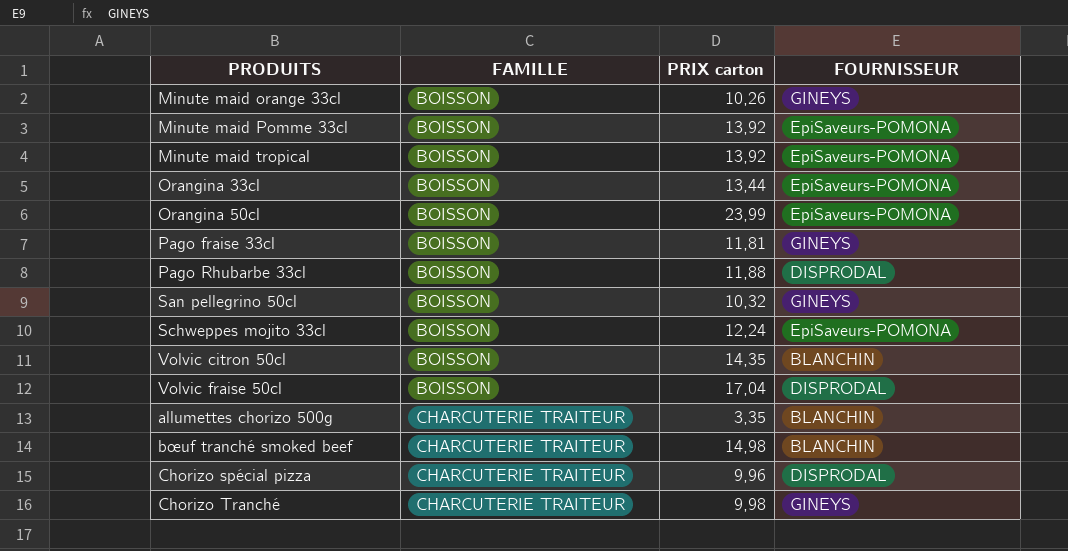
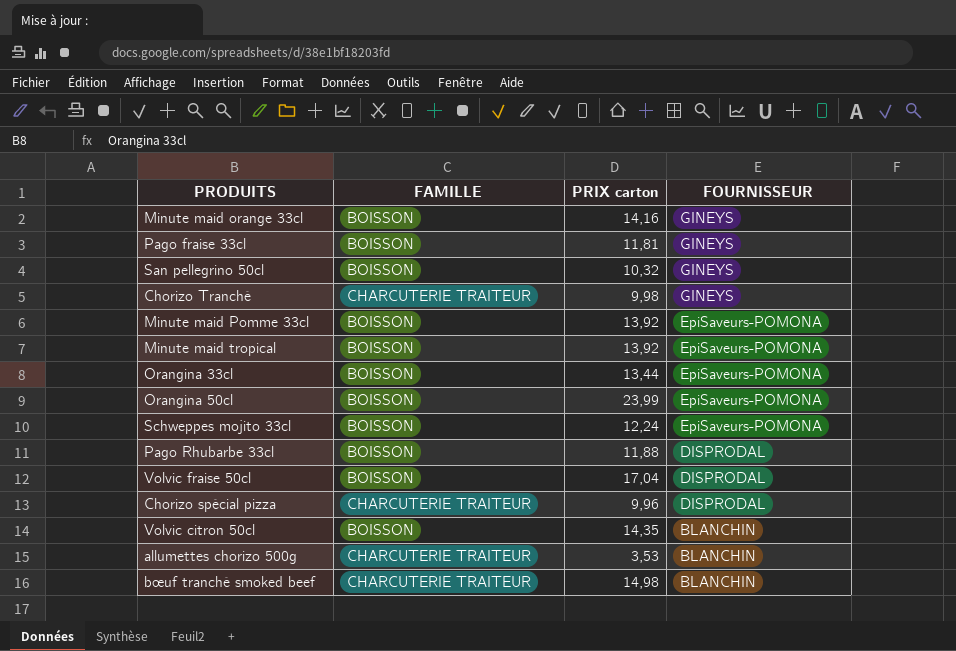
row order: FAMILLE ascending -> FOURNISSEUR descending
Minute maid orange 33cl | PRIX carton: 10,26 -> 14,16
allumettes chorizo 500g | PRIX carton: 3,35 -> 3,53

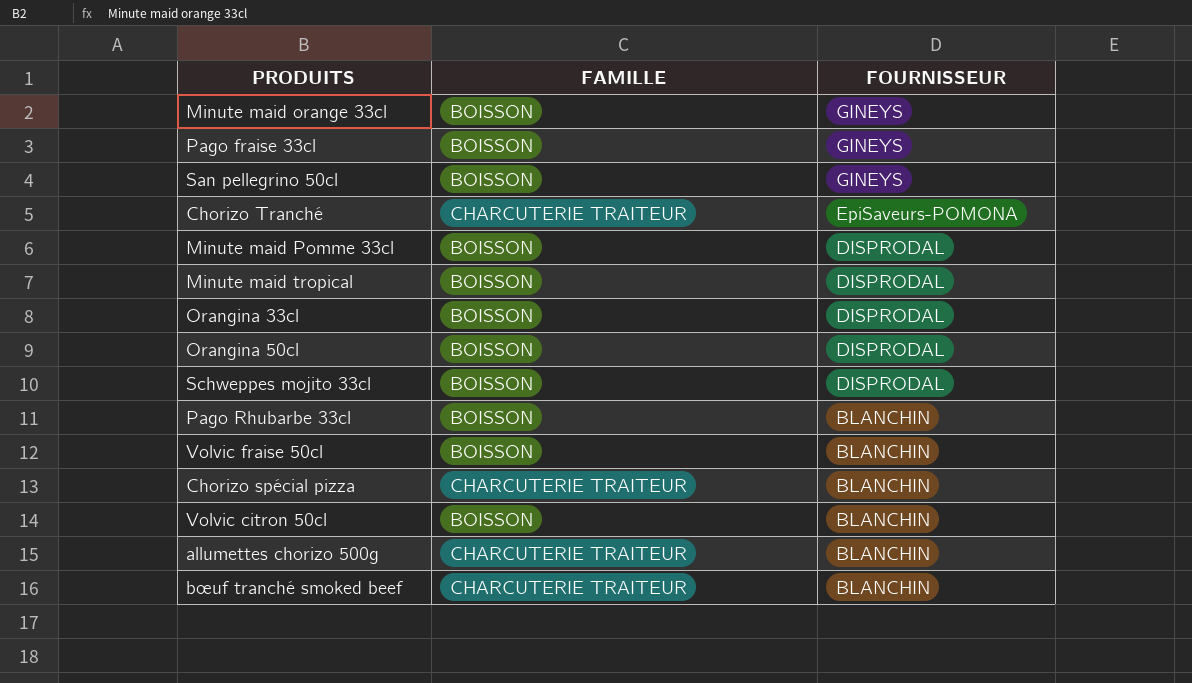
column PRIX carton | position: 3 -> none
Chorizo Tranché | FOURNISSEUR: GINEYS -> EpiSaveurs-POMONA
Minute maid Pomme 33cl | FOURNISSEUR: EpiSaveurs-POMONA -> DISPRODAL
Minute maid tropical | FOURNISSEUR: EpiSaveurs-POMONA -> DISPRODAL
Orangina 33cl | FOURNISSEUR: EpiSaveurs-POMONA -> DISPRODAL
Orangina 50cl | FOURNISSEUR: EpiSaveurs-POMONA -> DISPRODAL
Schweppes mojito 33cl | FOURNISSEUR: EpiSaveurs-POMONA -> DISPRODAL
Pago Rhubarbe 33cl | FOURNISSEUR: DISPRODAL -> BLANCHIN
Volvic fraise 50cl | FOURNISSEUR: DISPRODAL -> BLANCHIN
Chorizo spécial pizza | FOURNISSEUR: DISPRODAL -> BLANCHIN

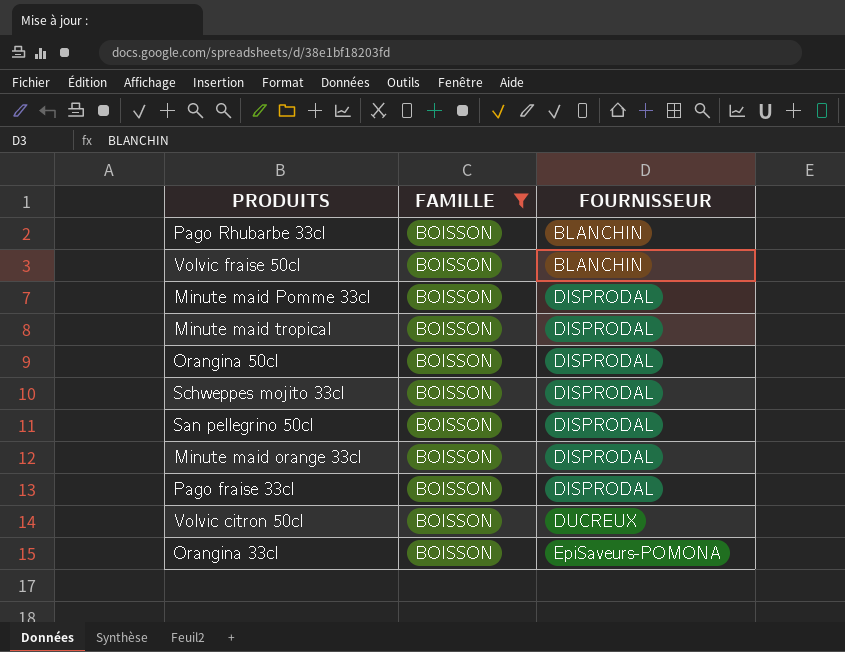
filter: none -> FAMILLE = BOISSON
row order: FOURNISSEUR descending -> FOURNISSEUR ascending
San pellegrino 50cl | FOURNISSEUR: GINEYS -> DISPRODAL
Minute maid orange 33cl | FOURNISSEUR: GINEYS -> DISPRODAL
Pago fraise 33cl | FOURNISSEUR: GINEYS -> DISPRODAL
Volvic citron 50cl | FOURNISSEUR: BLANCHIN -> DUCREUX
Orangina 33cl | FOURNISSEUR: DISPRODAL -> EpiSaveurs-POMONA

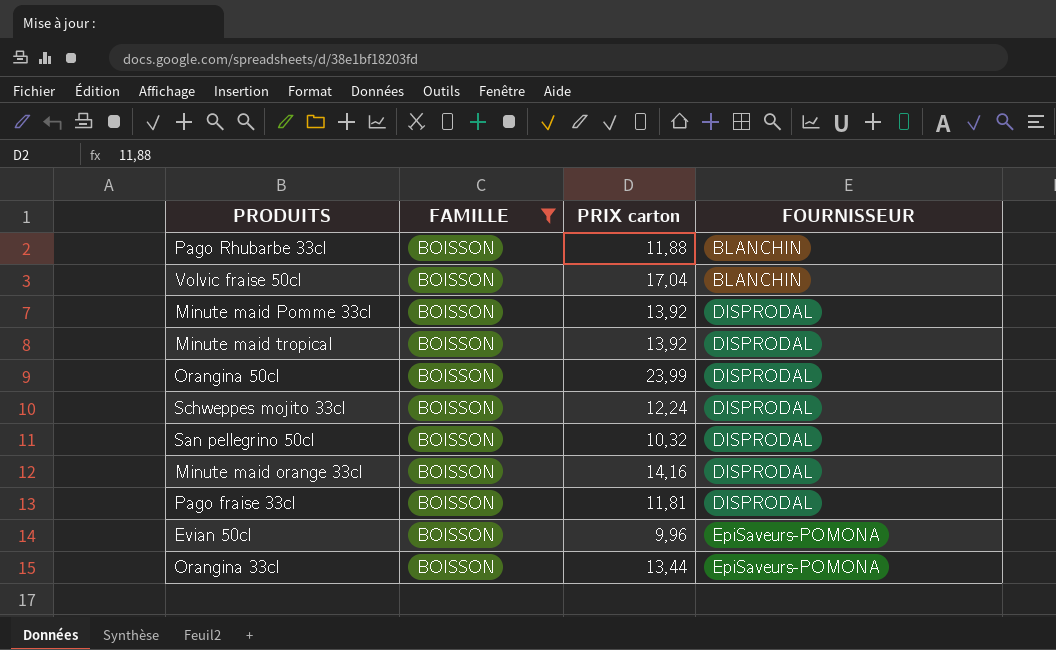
column PRIX carton | position: none -> 3
row Volvic citron 50cl: BOISSON | DUCREUX -> none
row Evian 50cl: none -> BOISSON | 9,96 | EpiSaveurs-POMONA

